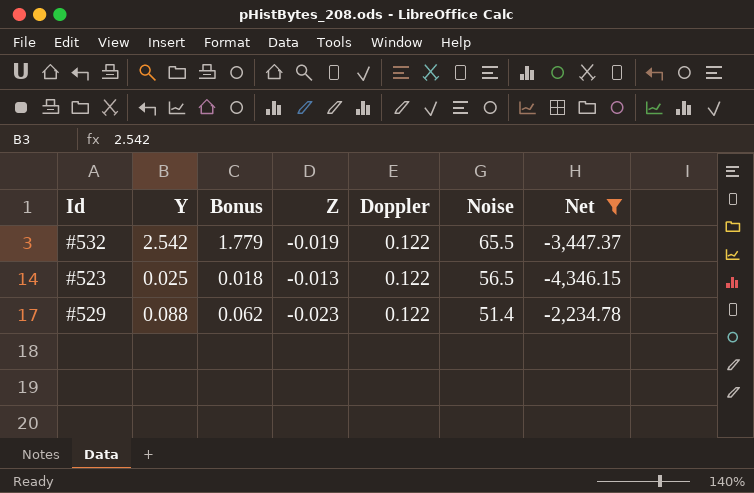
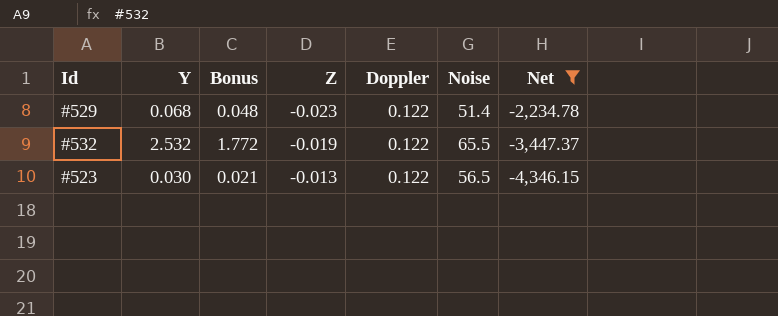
row order: Noise descending -> Z ascending
#529 | Y: 0.088 -> 0.068
#529 | Bonus: 0.062 -> 0.048
#532 | Y: 2.542 -> 2.532
#532 | Bonus: 1.779 -> 1.772
#523 | Y: 0.025 -> 0.030
#523 | Bonus: 0.018 -> 0.021

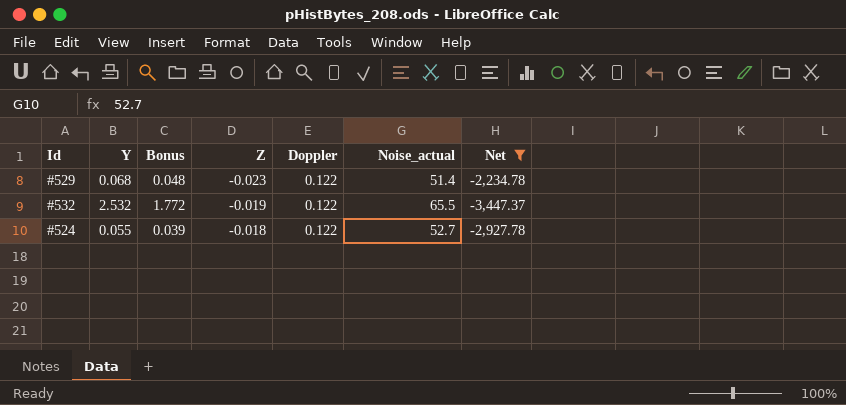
column name: Noise -> Noise_actual
row #523: 0.030 | 0.021 | -0.013 | 0.122 | 56.5 | -4,346.15 -> none
row #524: none -> 0.055 | 0.039 | -0.018 | 0.122 | 52.7 | -2,927.78

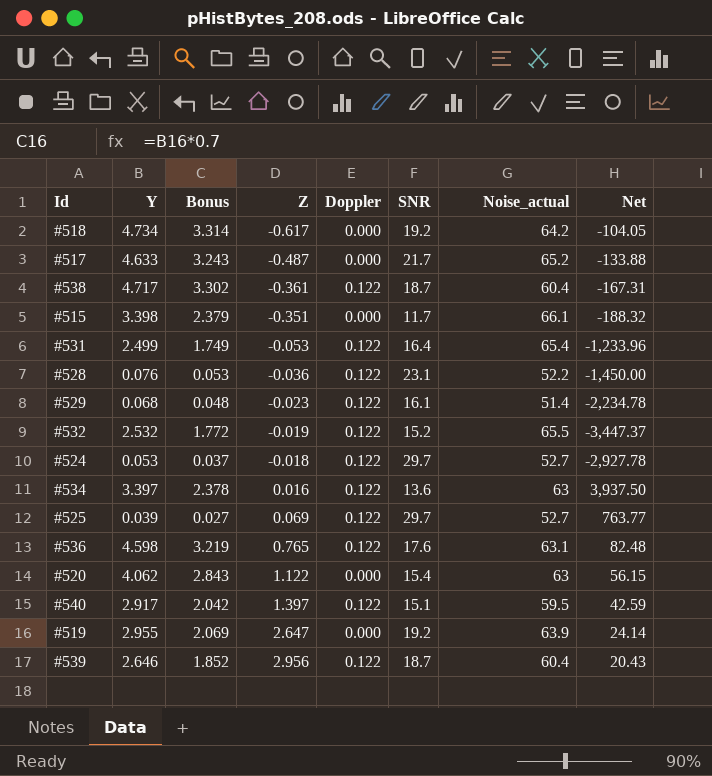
filter: Net <= -2,234.78 -> none
column SNR | position: none -> 6
#524 | Y: 0.055 -> 0.053
#524 | Bonus: 0.039 -> 0.037

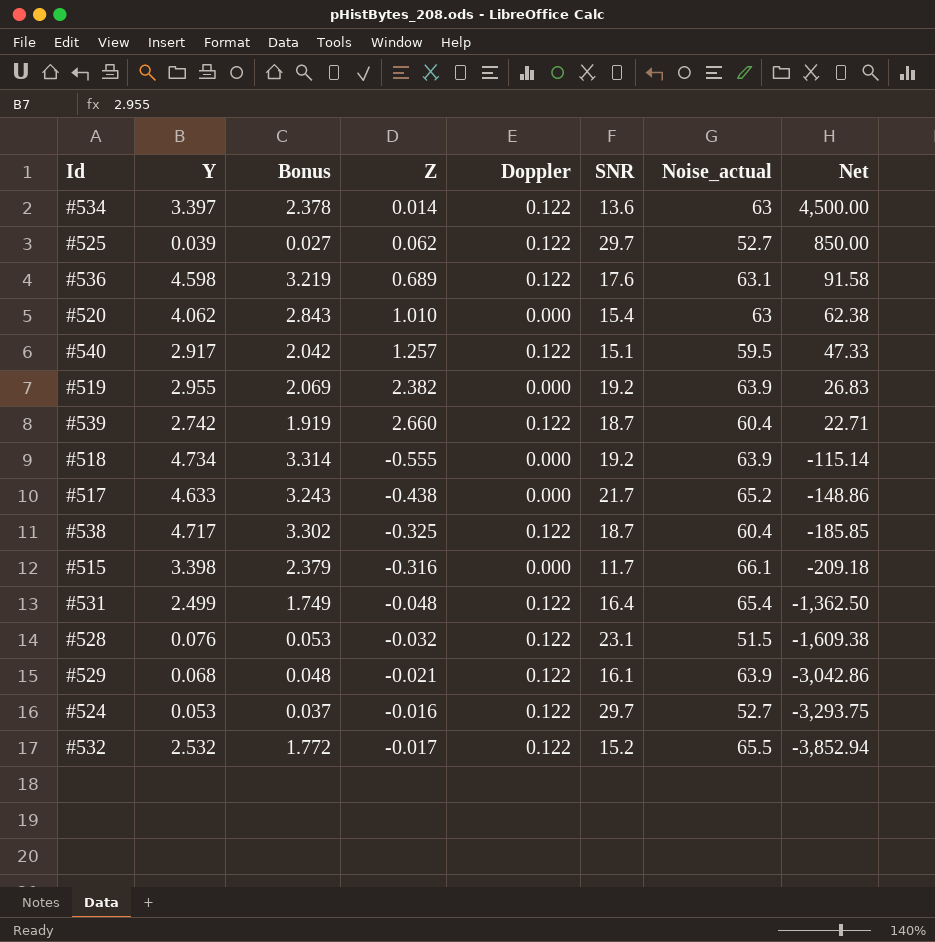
row order: Z ascending -> Net descending
#534 | Z: 0.016 -> 0.014
#534 | Net: 3,937.50 -> 4,500.00
#525 | Z: 0.069 -> 0.062
#525 | Net: 763.77 -> 850.00
#536 | Z: 0.765 -> 0.689
#536 | Net: 82.48 -> 91.58
#520 | Z: 1.122 -> 1.010
#520 | Net: 56.15 -> 62.38
#540 | Z: 1.397 -> 1.257
#540 | Net: 42.59 -> 47.33
#519 | Z: 2.647 -> 2.382
#519 | Net: 24.14 -> 26.83
#539 | Y: 2.646 -> 2.742
#539 | Bonus: 1.852 -> 1.919
#539 | Z: 2.956 -> 2.660
#539 | Net: 20.43 -> 22.71
#518 | Z: -0.617 -> -0.555
#518 | Noise_actual: 64.2 -> 63.9
#518 | Net: -104.05 -> -115.14
#517 | Z: -0.487 -> -0.438
#517 | Net: -133.88 -> -148.86
#538 | Z: -0.361 -> -0.325
#538 | Net: -167.31 -> -185.85
#515 | Z: -0.351 -> -0.316
#515 | Net: -188.32 -> -209.18
#531 | Z: -0.053 -> -0.048
#531 | Net: -1,233.96 -> -1,362.50
#528 | Z: -0.036 -> -0.032
#528 | Noise_actual: 52.2 -> 51.5
#528 | Net: -1,450.00 -> -1,609.38
#529 | Z: -0.023 -> -0.021
#529 | Noise_actual: 51.4 -> 63.9
#529 | Net: -2,234.78 -> -3,042.86
#524 | Z: -0.018 -> -0.016
#524 | Net: -2,927.78 -> -3,293.75
#532 | Z: -0.019 -> -0.017
#532 | Net: -3,447.37 -> -3,852.94

